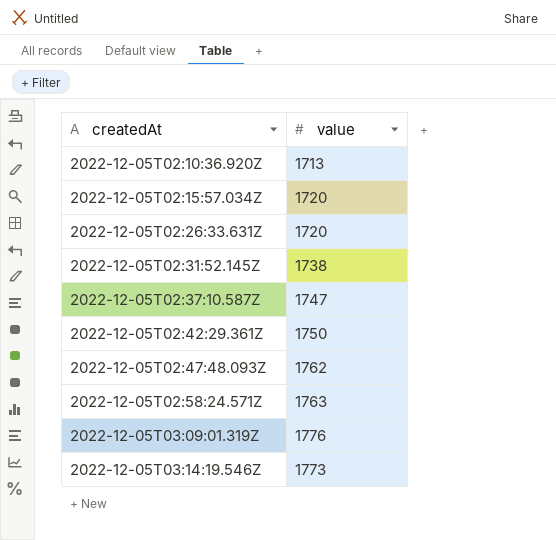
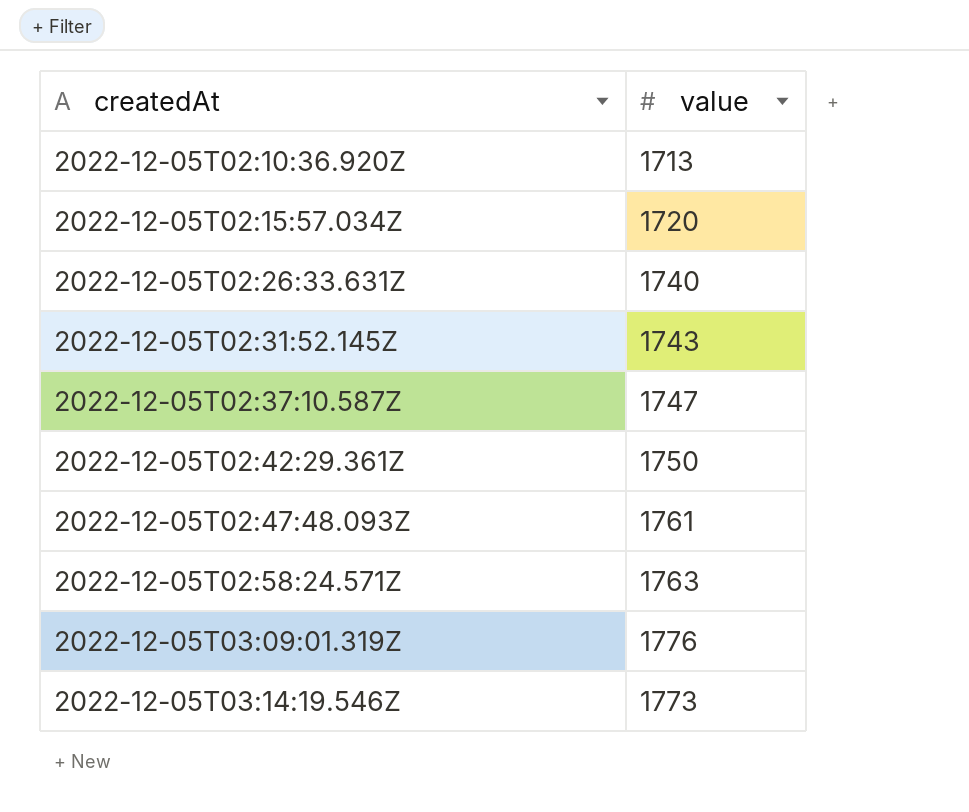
2022-12-05T02:26:33.631Z | value: 1720 -> 1740
2022-12-05T02:31:52.145Z | value: 1738 -> 1743
2022-12-05T02:47:48.093Z | value: 1762 -> 1761

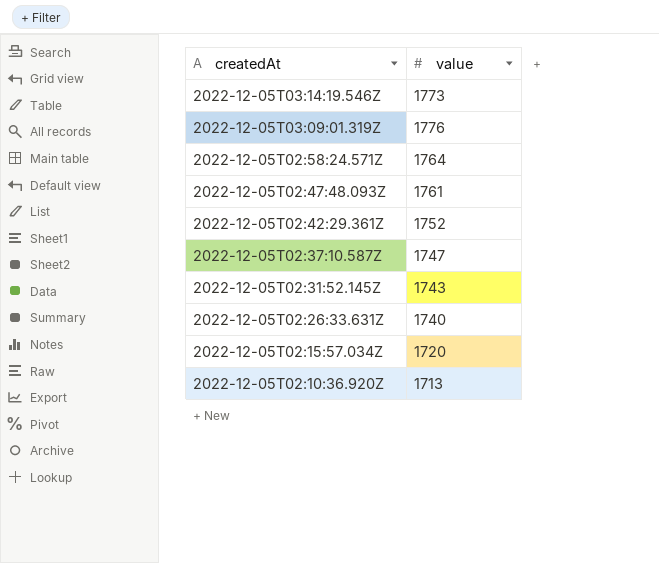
row order: createdAt ascending -> createdAt descending
2022-12-05T02:58:24.571Z | value: 1763 -> 1764
2022-12-05T02:42:29.361Z | value: 1750 -> 1752

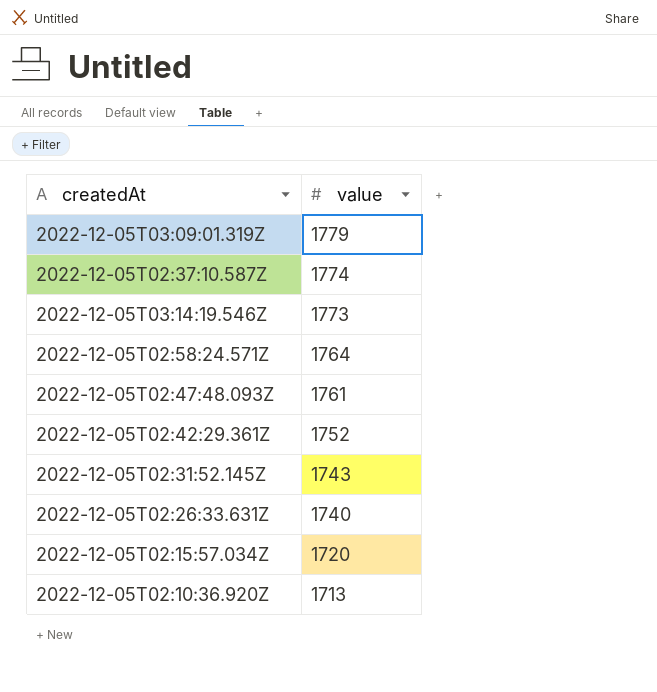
row order: createdAt descending -> value descending
2022-12-05T03:09:01.319Z | value: 1776 -> 1779
2022-12-05T02:37:10.587Z | value: 1747 -> 1774

